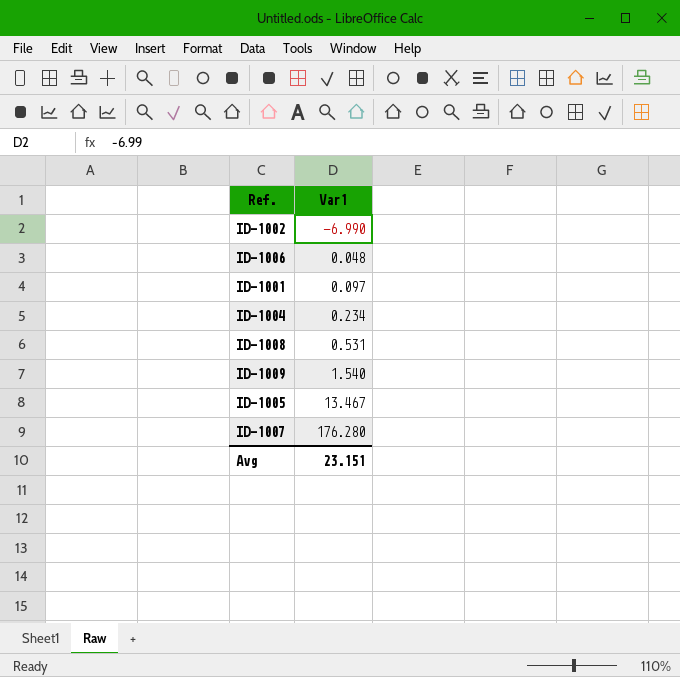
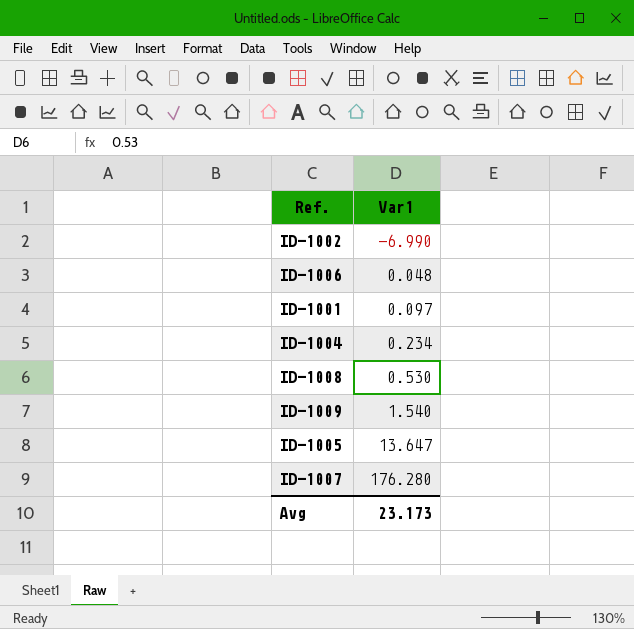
ID-1008 | Var1: 0.531 -> 0.530
ID-1005 | Var1: 13.467 -> 13.647
Avg | Var1: 23.151 -> 23.173

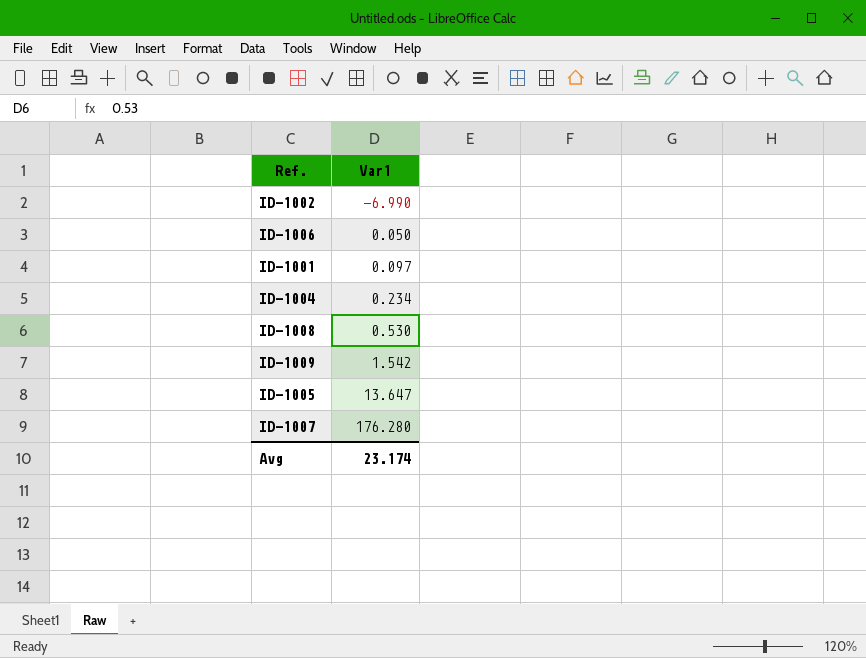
ID-1006 | Var1: 0.048 -> 0.050
ID-1009 | Var1: 1.540 -> 1.542
Avg | Var1: 23.173 -> 23.174

